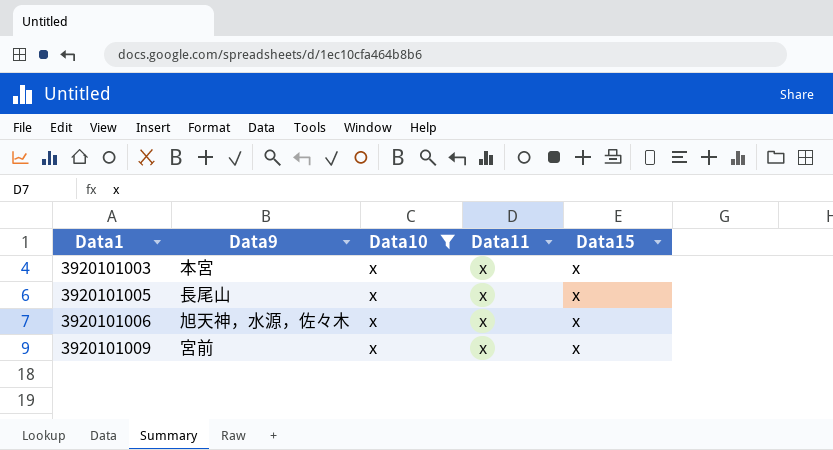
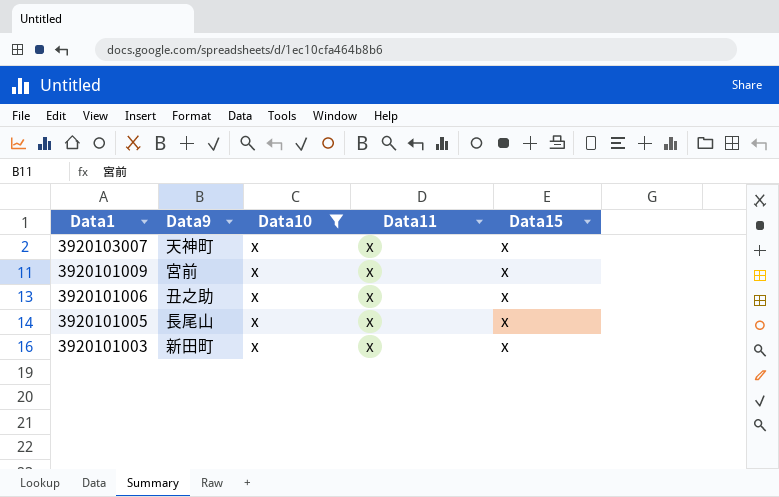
row order: Data1 ascending -> Data1 descending
row 3920103007: none -> 天神町 | x | x | x
3920101006 | Data9: 旭天神，水源，佐々木 -> 丑之助
3920101003 | Data9: 本宮 -> 新田町

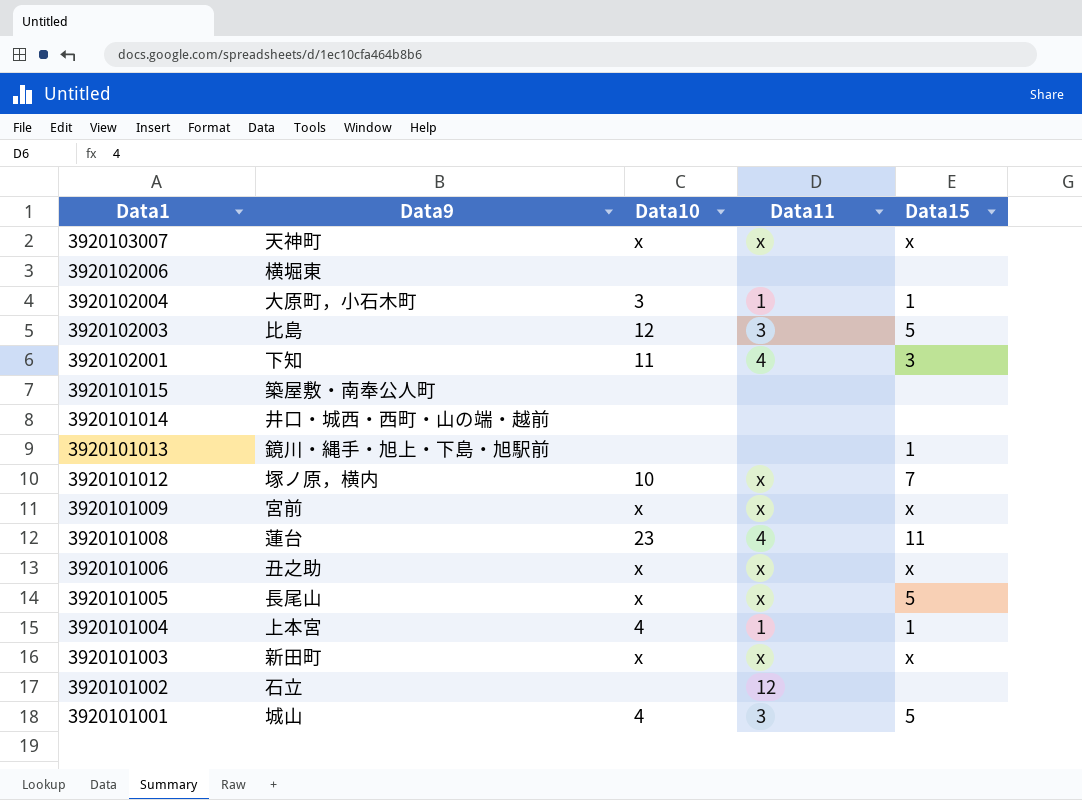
filter: Data10 = x -> none
3920101005 | Data15: x -> 5

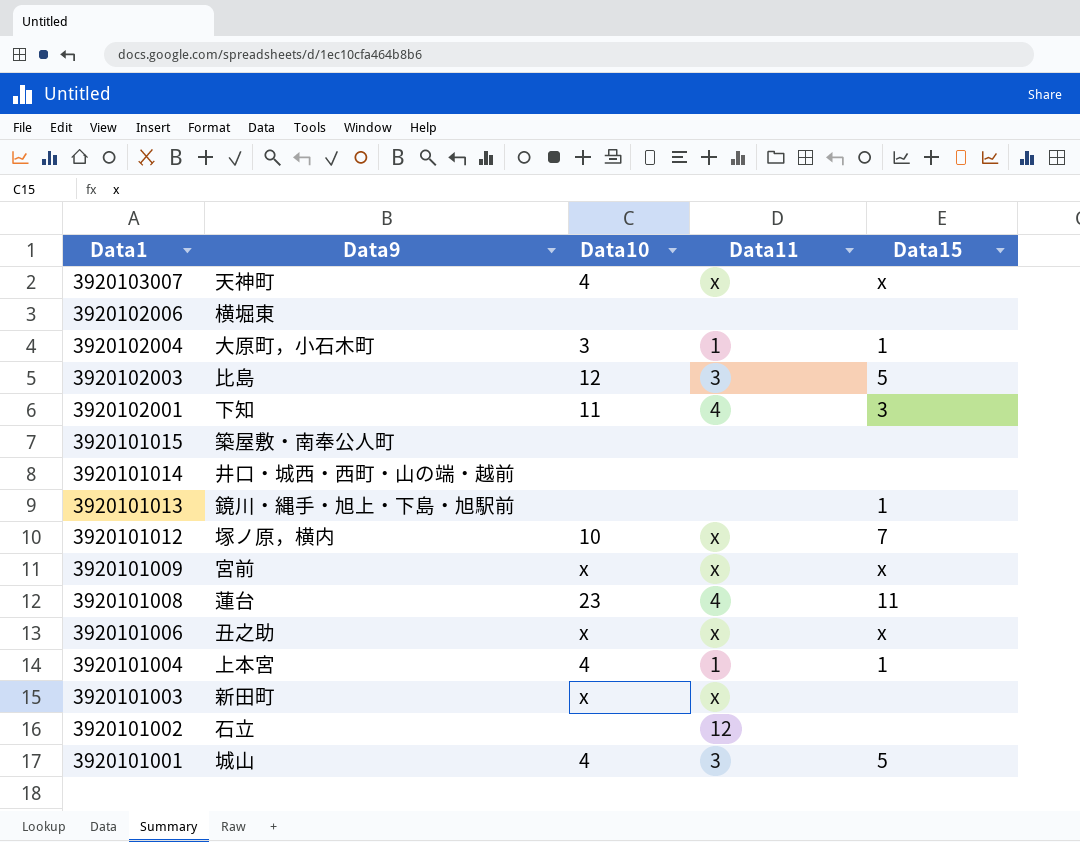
row 3920101005: 長尾山 | x | x | 5 -> none
3920103007 | Data10: x -> 4
3920101003 | Data15: x -> none

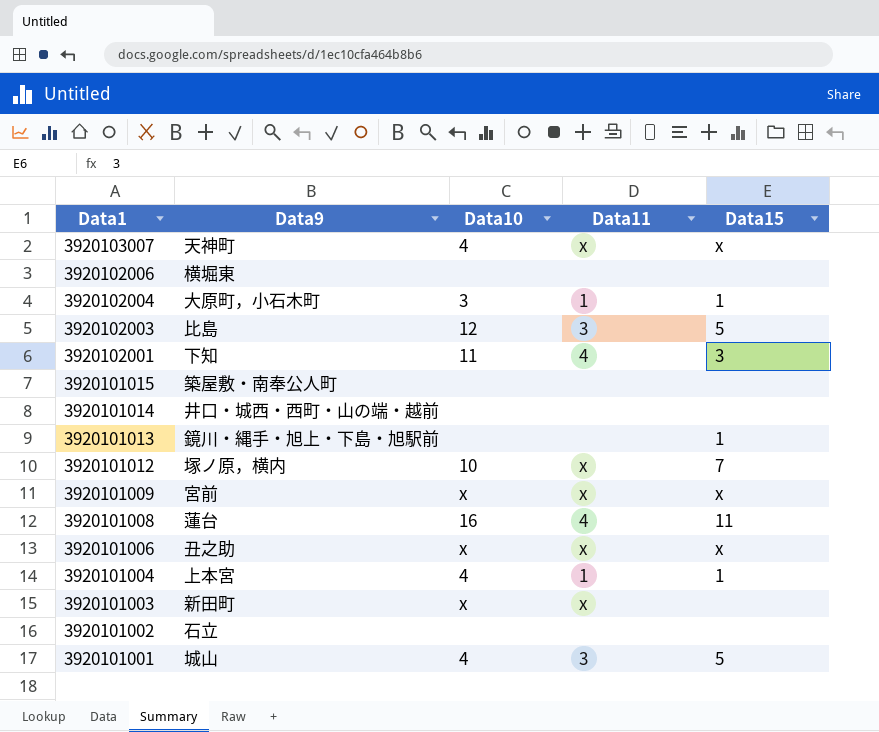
3920101008 | Data10: 23 -> 16
3920101002 | Data11: 12 -> none

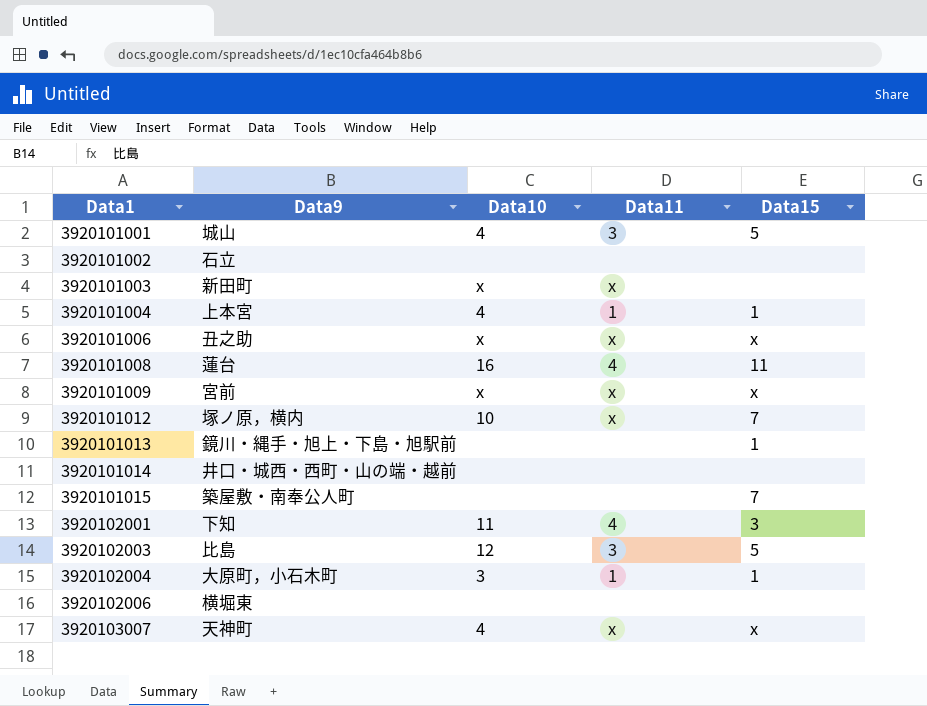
row order: Data1 descending -> Data1 ascending
3920101015 | Data15: none -> 7

